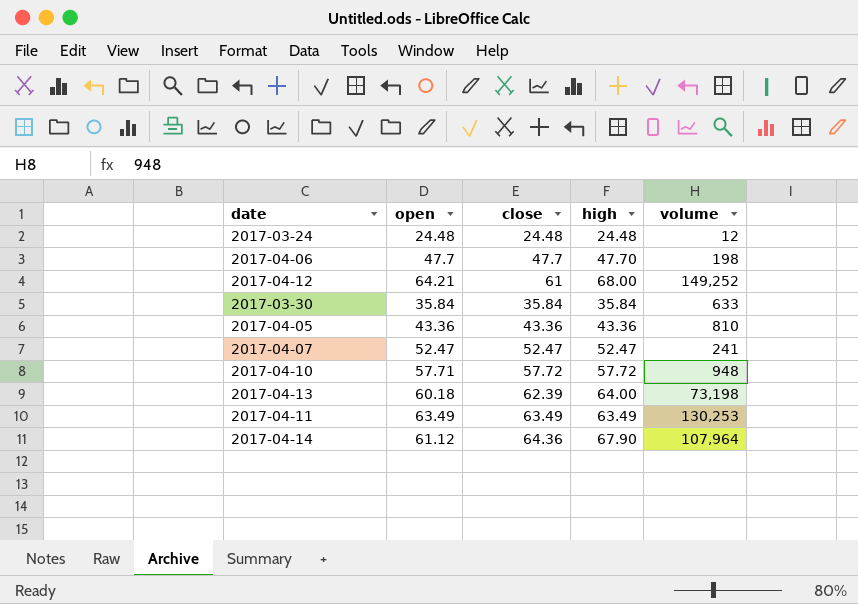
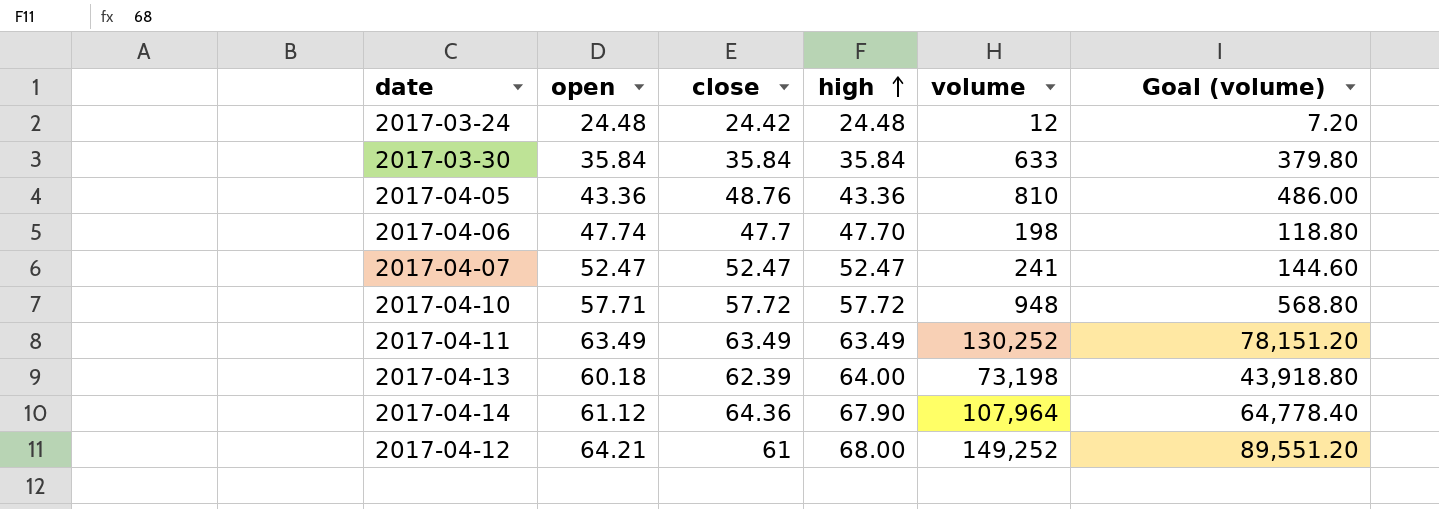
row order: none -> high ascending
column Goal (volume) | formula: none -> [volume] * 0.6
2017-03-24 | close: 24.48 -> 24.42
2017-04-05 | close: 43.36 -> 48.76
2017-04-06 | open: 47.7 -> 47.74
2017-04-11 | volume: 130,253 -> 130,252

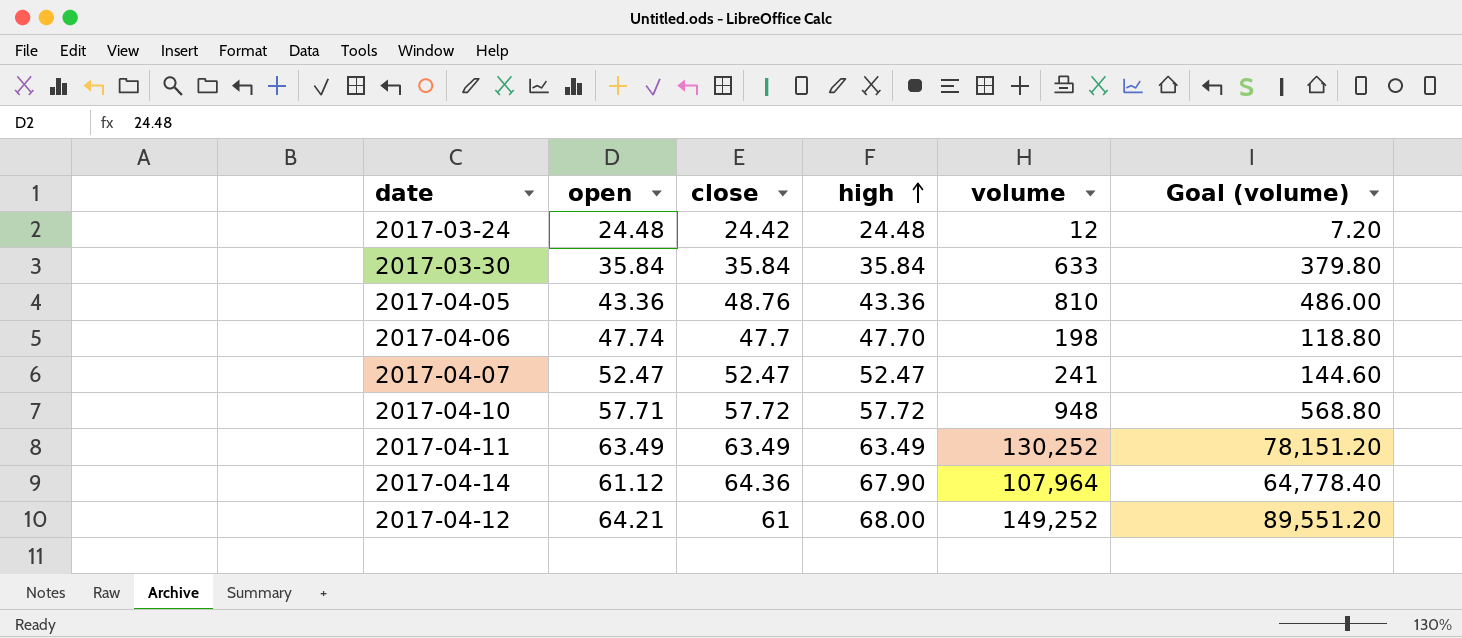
row 2017-04-13: 60.18 | 62.39 | 64.00 | 73,198 | 43,918.80 -> none

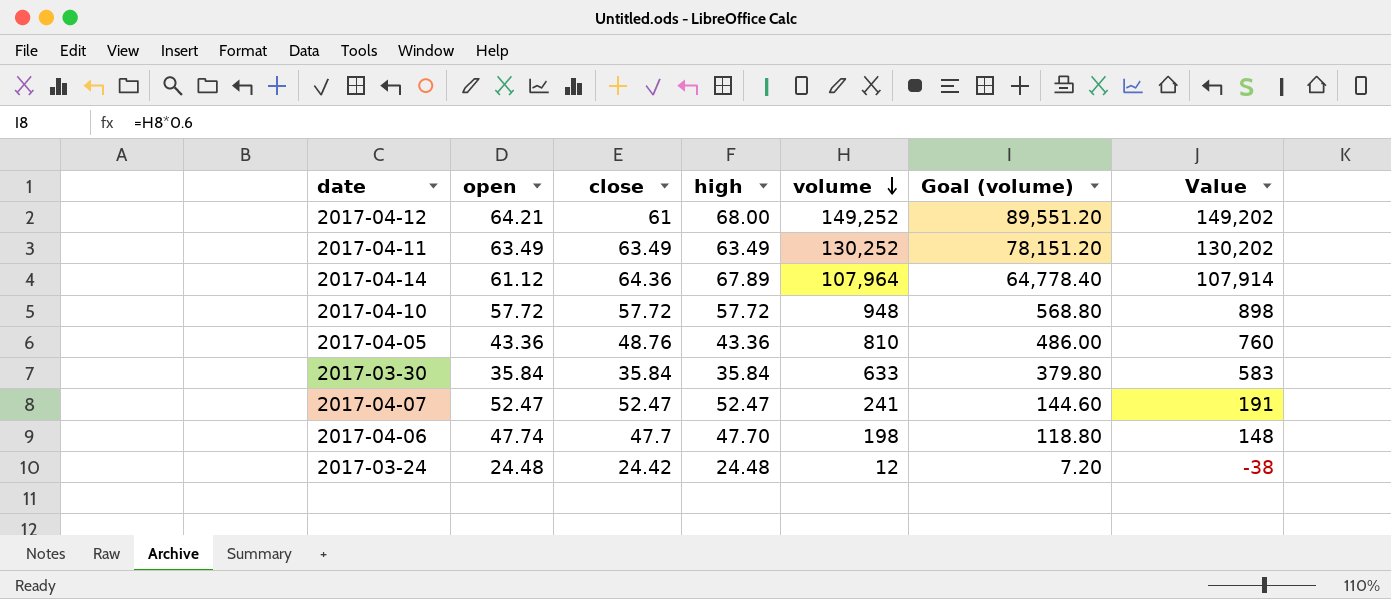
row order: high ascending -> volume descending
column Value | formula: none -> [volume] - 50
2017-04-14 | high: 67.90 -> 67.89
2017-04-10 | open: 57.71 -> 57.72

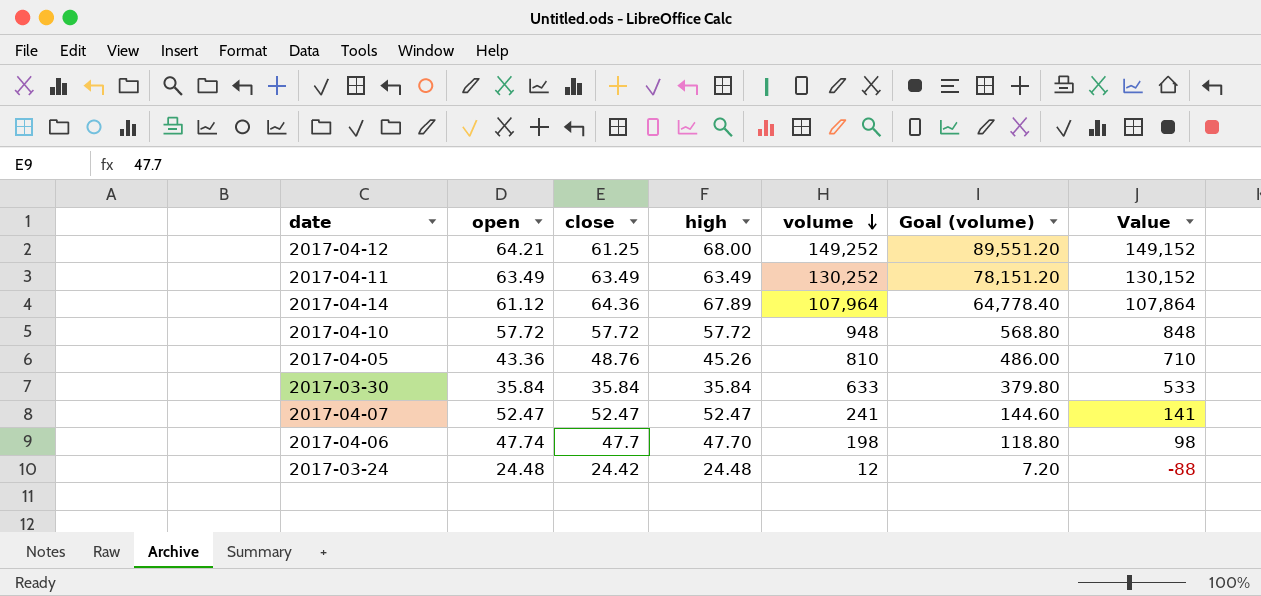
column Value | formula: [volume] - 50 -> [volume] - 100
2017-04-12 | close: 61 -> 61.25
2017-04-05 | high: 43.36 -> 45.26

